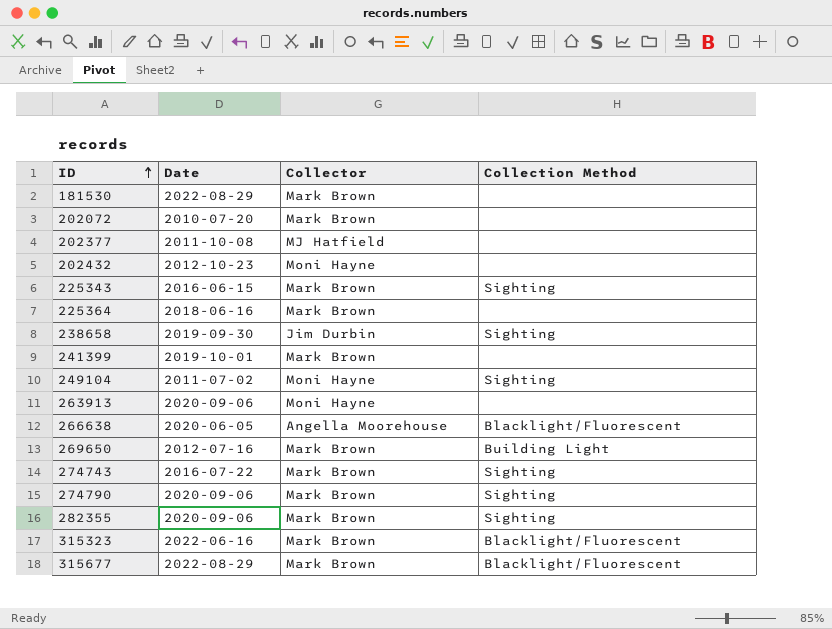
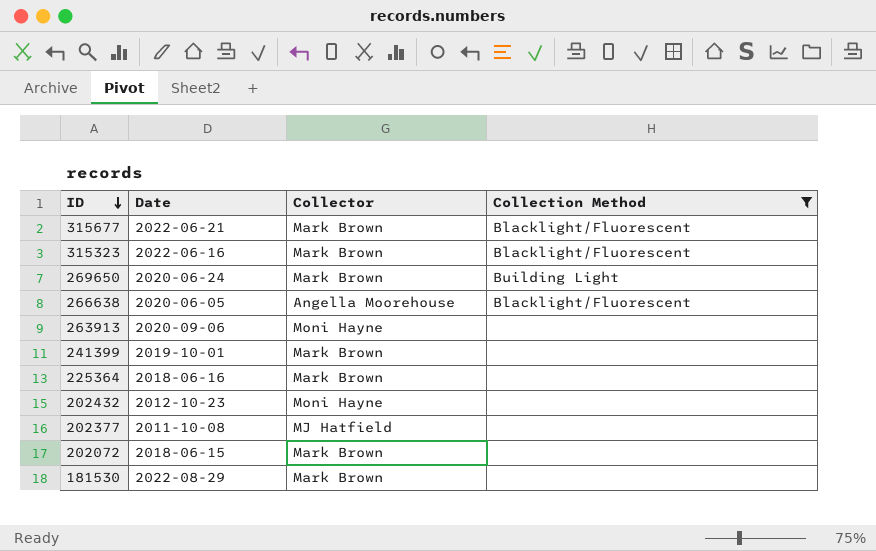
filter: none -> Collection Method != Sighting
row order: ID ascending -> ID descending
315677 | Date: 2022-08-29 -> 2022-06-21
269650 | Date: 2012-07-16 -> 2020-06-24
202072 | Date: 2010-07-20 -> 2018-06-15

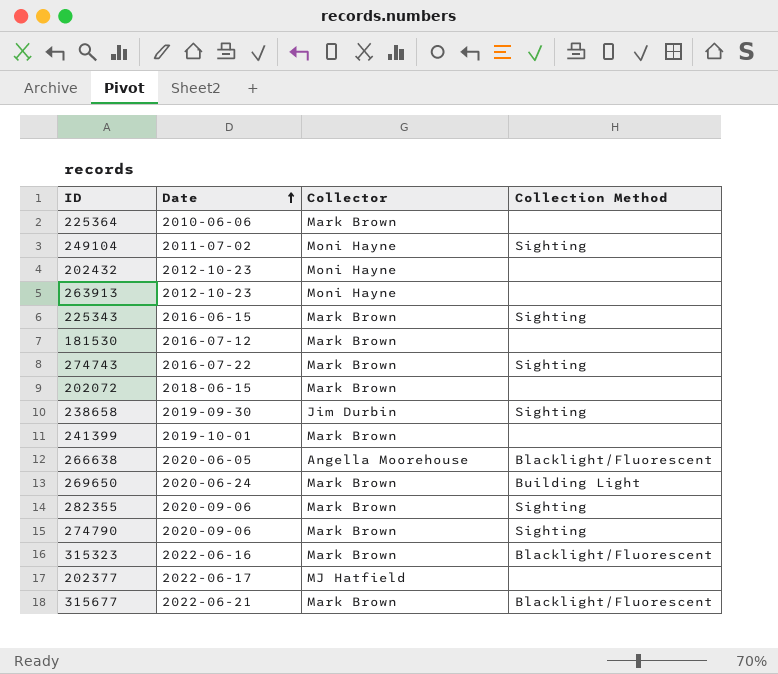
filter: Collection Method != Sighting -> none
row order: ID descending -> Date ascending
225364 | Date: 2018-06-16 -> 2010-06-06
263913 | Date: 2020-09-06 -> 2012-10-23
181530 | Date: 2022-08-29 -> 2016-07-12
202377 | Date: 2011-10-08 -> 2022-06-17

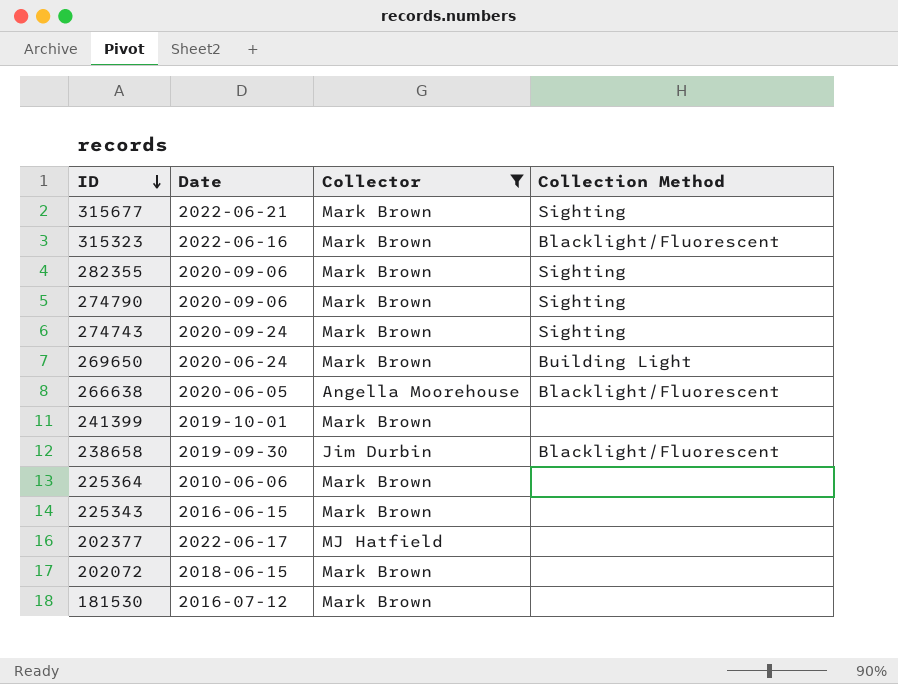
filter: none -> Collector != Moni Hayne
row order: Date ascending -> ID descending
315677 | Collection Method: Blacklight/Fluorescent -> Sighting
274743 | Date: 2016-07-22 -> 2020-09-24
238658 | Collection Method: Sighting -> Blacklight/Fluorescent
225343 | Collection Method: Sighting -> none

